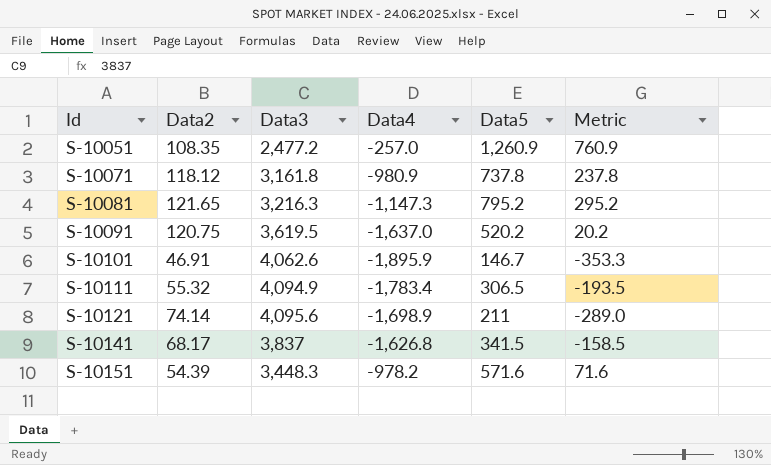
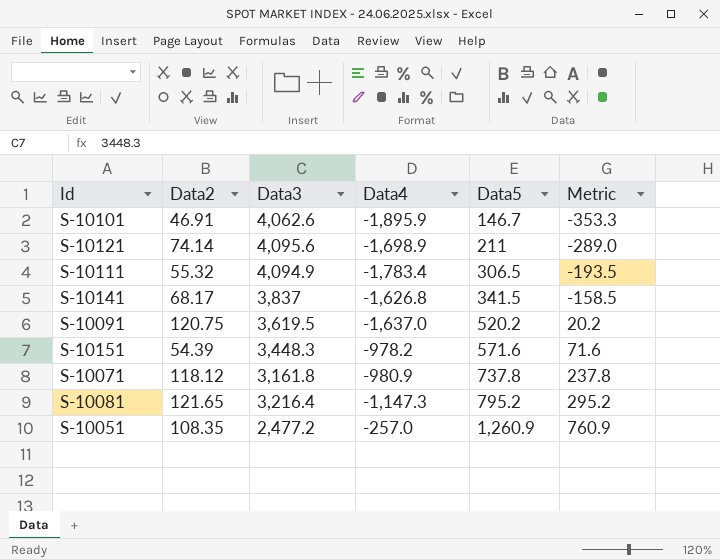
row order: Id ascending -> Data5 ascending
S-10081 | Data3: 3,216.3 -> 3,216.4

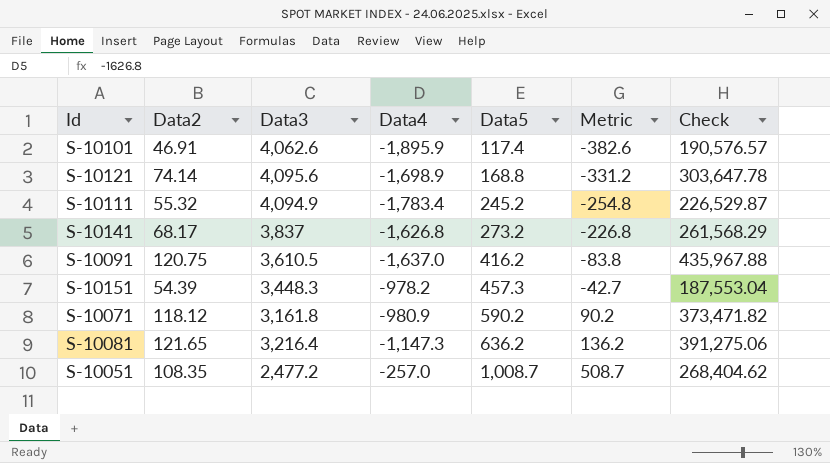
column Check | formula: none -> [Data2] * [Data3]
S-10101 | Data5: 146.7 -> 117.4
S-10101 | Metric: -353.3 -> -382.6
S-10121 | Data5: 211 -> 168.8
S-10121 | Metric: -289.0 -> -331.2
S-10111 | Data5: 306.5 -> 245.2
S-10111 | Metric: -193.5 -> -254.8
S-10141 | Data5: 341.5 -> 273.2
S-10141 | Metric: -158.5 -> -226.8
S-10091 | Data3: 3,619.5 -> 3,610.5
S-10091 | Data5: 520.2 -> 416.2
S-10091 | Metric: 20.2 -> -83.8
S-10151 | Data5: 571.6 -> 457.3
S-10151 | Metric: 71.6 -> -42.7
S-10071 | Data5: 737.8 -> 590.2
S-10071 | Metric: 237.8 -> 90.2
S-10081 | Data5: 795.2 -> 636.2
S-10081 | Metric: 295.2 -> 136.2
S-10051 | Data5: 1,260.9 -> 1,008.7
S-10051 | Metric: 760.9 -> 508.7

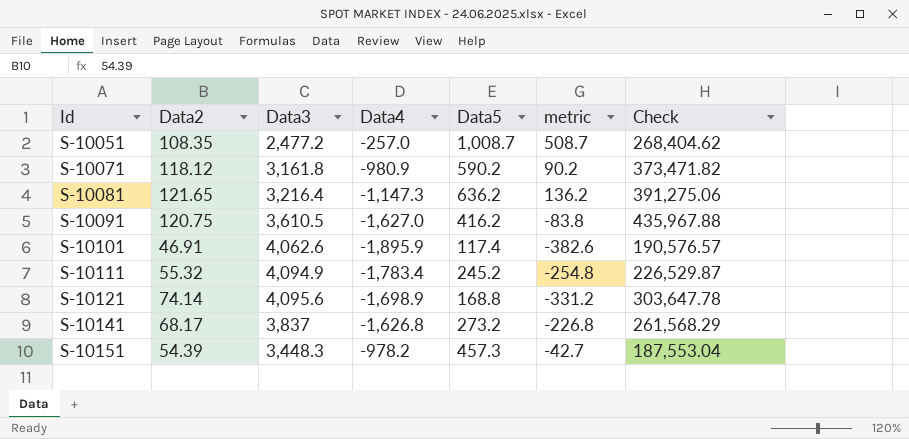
row order: Data5 ascending -> Id ascending
column name: Metric -> metric
S-10091 | Data4: -1,637.0 -> -1,627.0

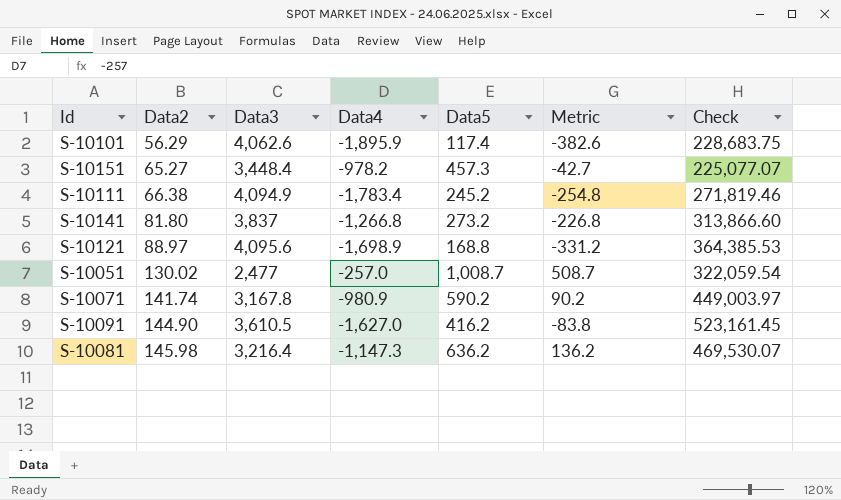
row order: Id ascending -> Data2 ascending
column name: metric -> Metric
S-10101 | Data2: 46.91 -> 56.29
S-10101 | Check: 190,576.57 -> 228,683.75
S-10151 | Data2: 54.39 -> 65.27
S-10151 | Data3: 3,448.3 -> 3,448.4
S-10151 | Check: 187,553.04 -> 225,077.07
S-10111 | Data2: 55.32 -> 66.38
S-10111 | Check: 226,529.87 -> 271,819.46
S-10141 | Data2: 68.17 -> 81.80
S-10141 | Data4: -1,626.8 -> -1,266.8
S-10141 | Check: 261,568.29 -> 313,866.60
S-10121 | Data2: 74.14 -> 88.97
S-10121 | Check: 303,647.78 -> 364,385.53
S-10051 | Data2: 108.35 -> 130.02
S-10051 | Data3: 2,477.2 -> 2,477
S-10051 | Check: 268,404.62 -> 322,059.54
S-10071 | Data2: 118.12 -> 141.74
S-10071 | Data3: 3,161.8 -> 3,167.8
S-10071 | Check: 373,471.82 -> 449,003.97
S-10091 | Data2: 120.75 -> 144.90
S-10091 | Check: 435,967.88 -> 523,161.45
S-10081 | Data2: 121.65 -> 145.98
S-10081 | Check: 391,275.06 -> 469,530.07

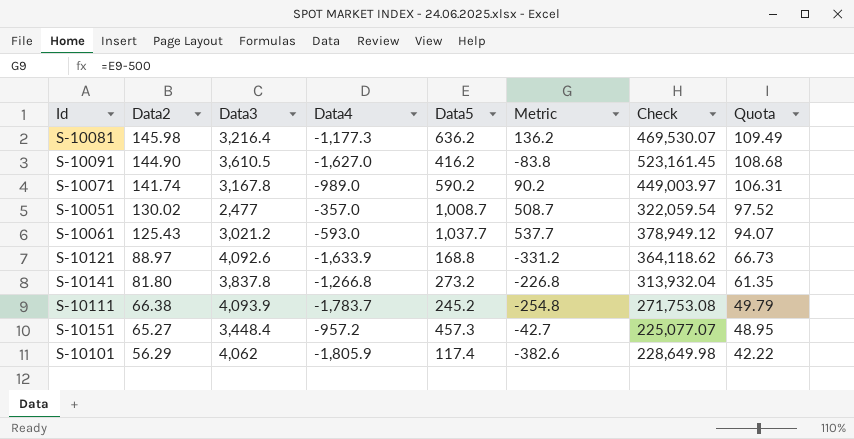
row order: Data2 ascending -> Data2 descending
column Quota | formula: none -> [Data2] * 0.75
S-10081 | Data4: -1,147.3 -> -1,177.3
S-10071 | Data4: -980.9 -> -989.0
S-10051 | Data4: -257.0 -> -357.0
row S-10061: none -> 125.43 | 3,021.2 | -593.0 | 1,037.7 | 537.7 | 378,949.12 | 94.07
S-10121 | Data3: 4,095.6 -> 4,092.6
S-10121 | Data4: -1,698.9 -> -1,633.9
S-10121 | Check: 364,385.53 -> 364,118.62
S-10141 | Data3: 3,837 -> 3,837.8
S-10141 | Check: 313,866.60 -> 313,932.04
S-10111 | Data3: 4,094.9 -> 4,093.9
S-10111 | Data4: -1,783.4 -> -1,783.7
S-10111 | Check: 271,819.46 -> 271,753.08
S-10151 | Data4: -978.2 -> -957.2
S-10101 | Data3: 4,062.6 -> 4,062
S-10101 | Data4: -1,895.9 -> -1,805.9
S-10101 | Check: 228,683.75 -> 228,649.98

